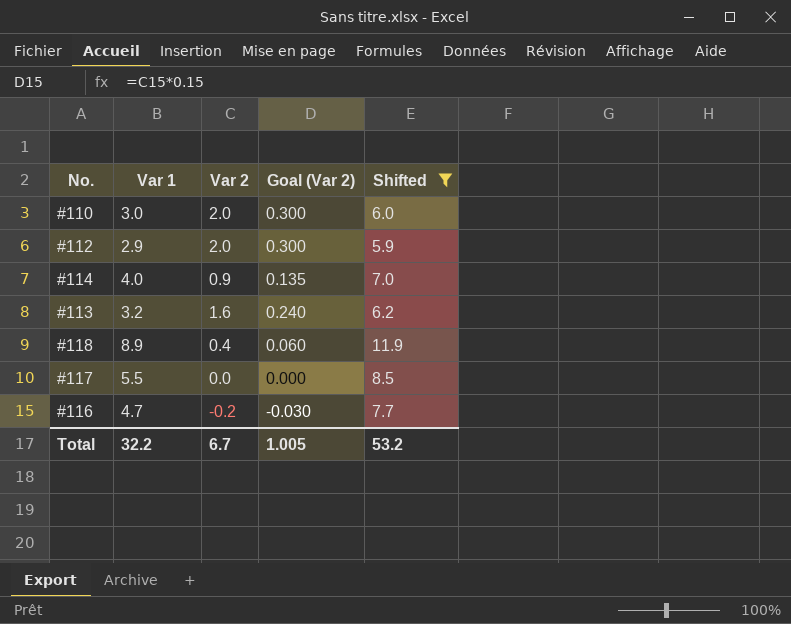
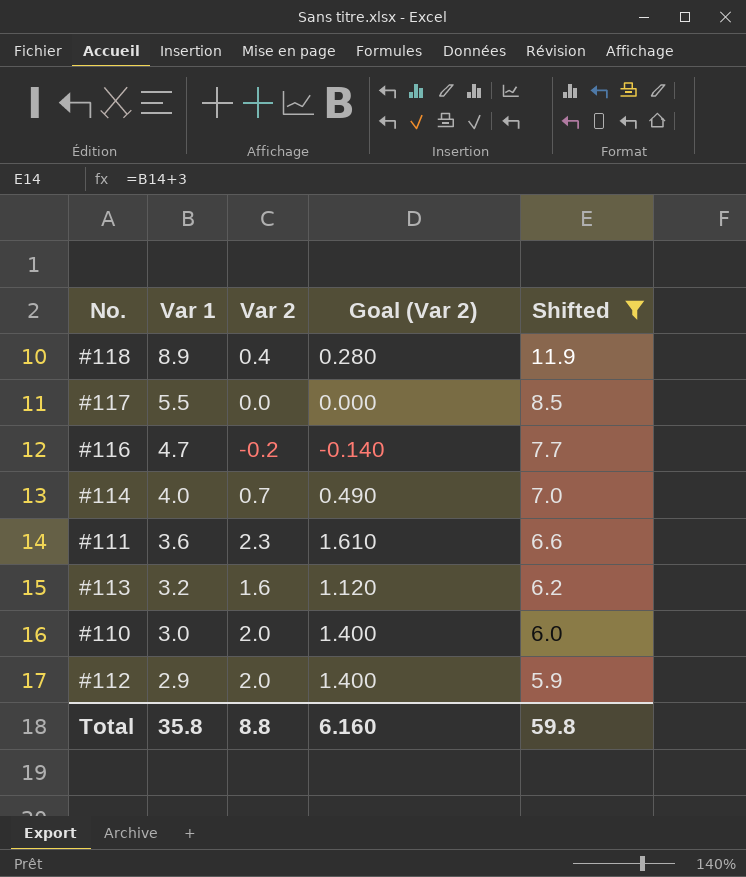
row order: none -> Var 1 descending
column Goal (Var 2) | formula: [Var 2] * 0.15 -> [Var 2] * 0.7
#114 | Var 2: 0.9 -> 0.7
row #111: none -> 3.6 | 2.3 | 1.610 | 6.6
Total | Var 1: 32.2 -> 35.8
Total | Var 2: 6.7 -> 8.8
Total | Goal (Var 2): 1.005 -> 6.160
Total | Shifted: 53.2 -> 59.8

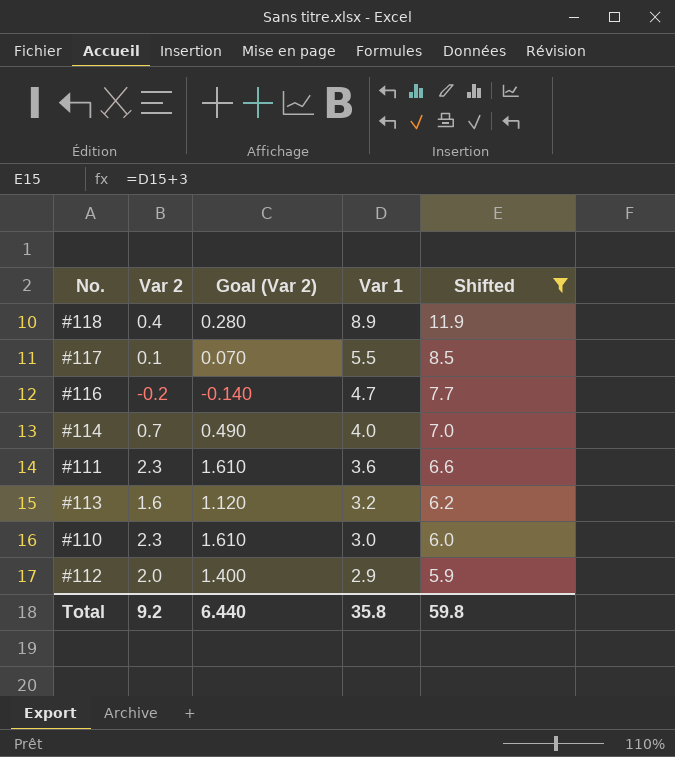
column Var 1 | position: 2 -> 4
#117 | Var 2: 0.0 -> 0.1
#117 | Goal (Var 2): 0.000 -> 0.070
#110 | Var 2: 2.0 -> 2.3
#110 | Goal (Var 2): 1.400 -> 1.610
Total | Var 2: 8.8 -> 9.2
Total | Goal (Var 2): 6.160 -> 6.440

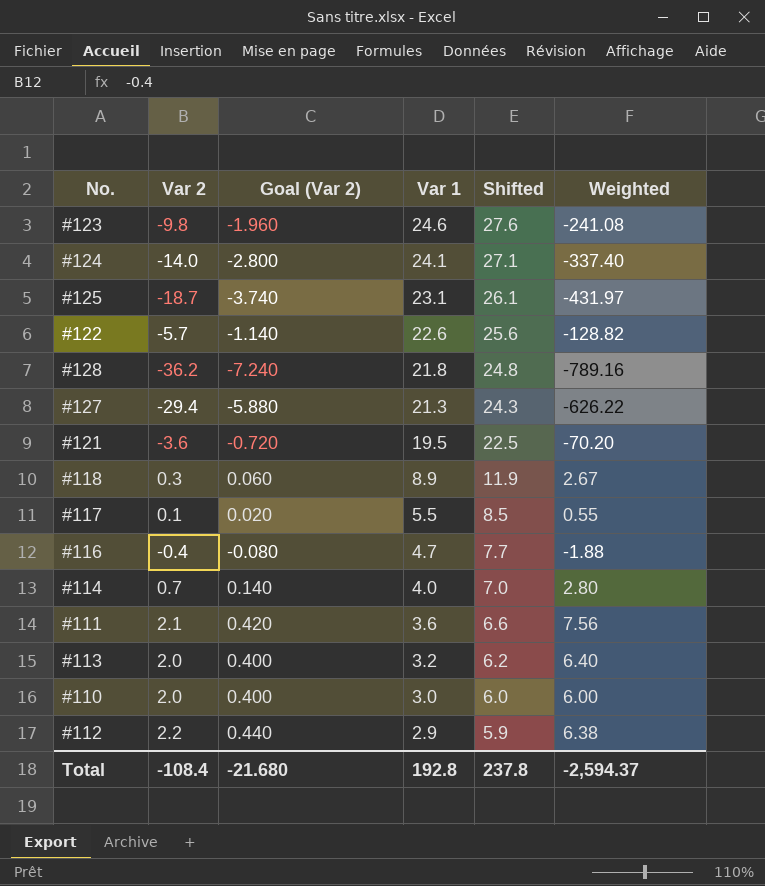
filter: Shifted <= 11.9 -> none
column Goal (Var 2) | formula: [Var 2] * 0.7 -> [Var 2] * 0.2
column Weighted | formula: none -> [Var 2] * [Var 1]
#118 | Var 2: 0.4 -> 0.3
#116 | Var 2: -0.2 -> -0.4
#111 | Var 2: 2.3 -> 2.1
#113 | Var 2: 1.6 -> 2.0
#110 | Var 2: 2.3 -> 2.0
#112 | Var 2: 2.0 -> 2.2
Total | Var 2: 9.2 -> -108.4
Total | Goal (Var 2): 6.440 -> -21.680
Total | Var 1: 35.8 -> 192.8
Total | Shifted: 59.8 -> 237.8

